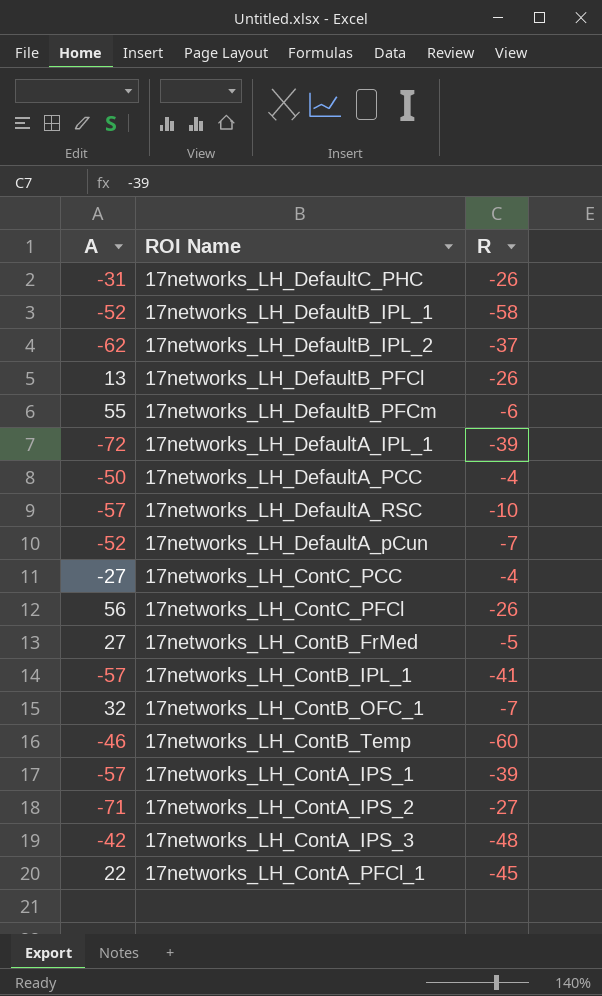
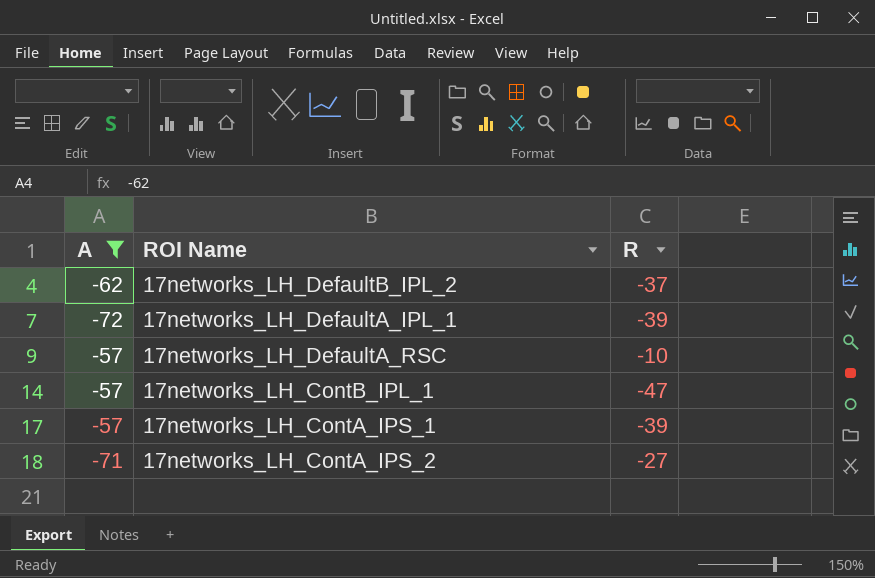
filter: none -> A <= -57
17networks_LH_ContB_IPL_1 | R: -41 -> -47

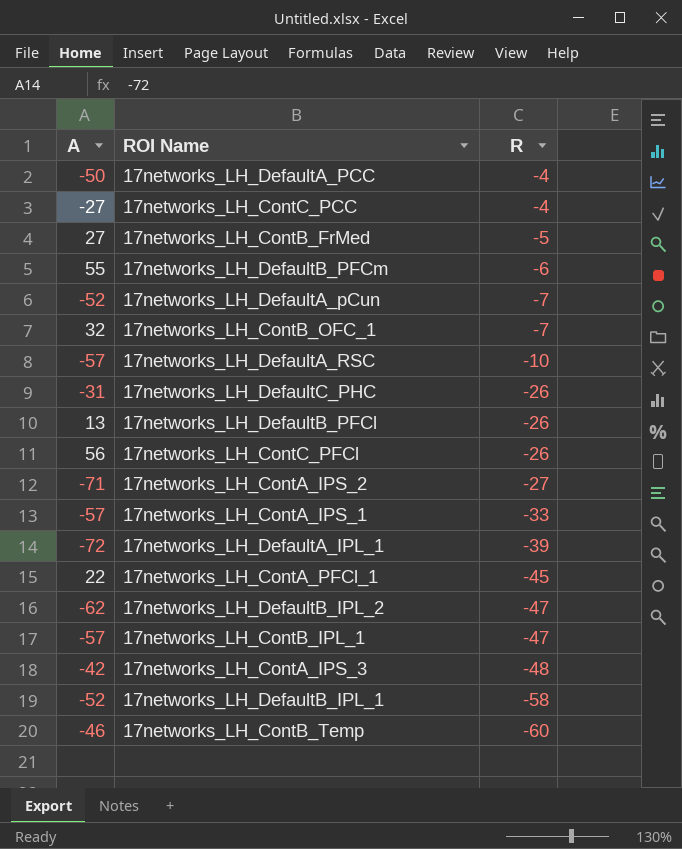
filter: A <= -57 -> none
row order: none -> R descending
17networks_LH_ContA_IPS_1 | R: -39 -> -33
17networks_LH_DefaultB_IPL_2 | R: -37 -> -47

